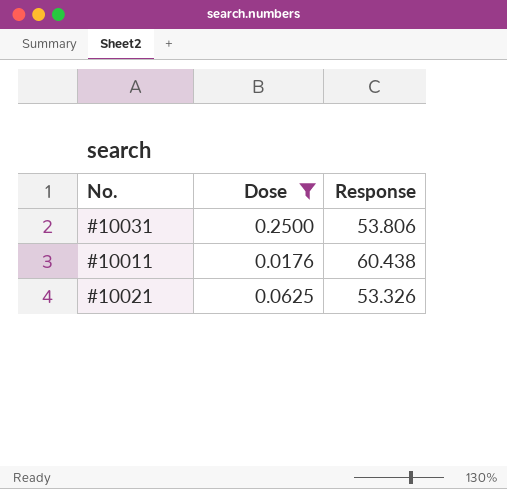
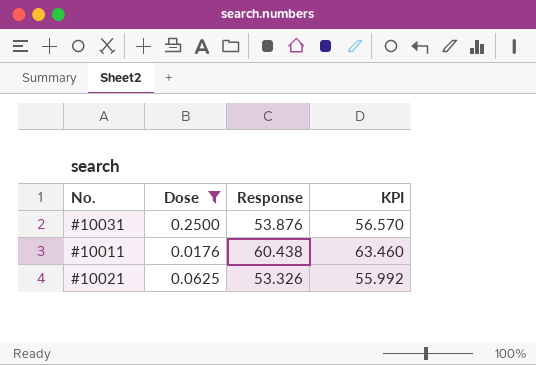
column KPI | formula: none -> [Response] * 1.05
#10031 | Response: 53.806 -> 53.876

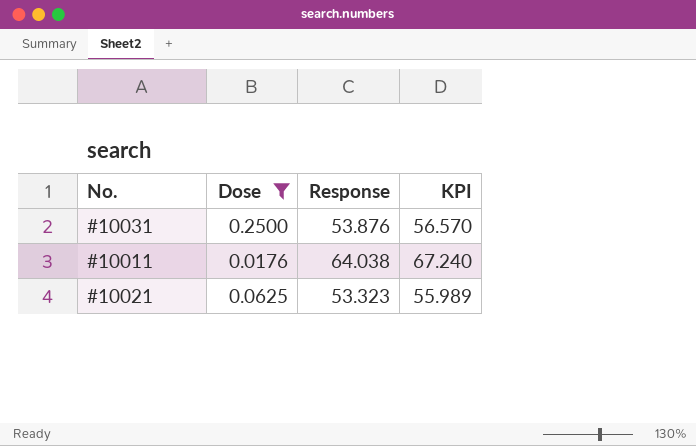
#10011 | Response: 60.438 -> 64.038
#10011 | KPI: 63.460 -> 67.240
#10021 | Response: 53.326 -> 53.323
#10021 | KPI: 55.992 -> 55.989

